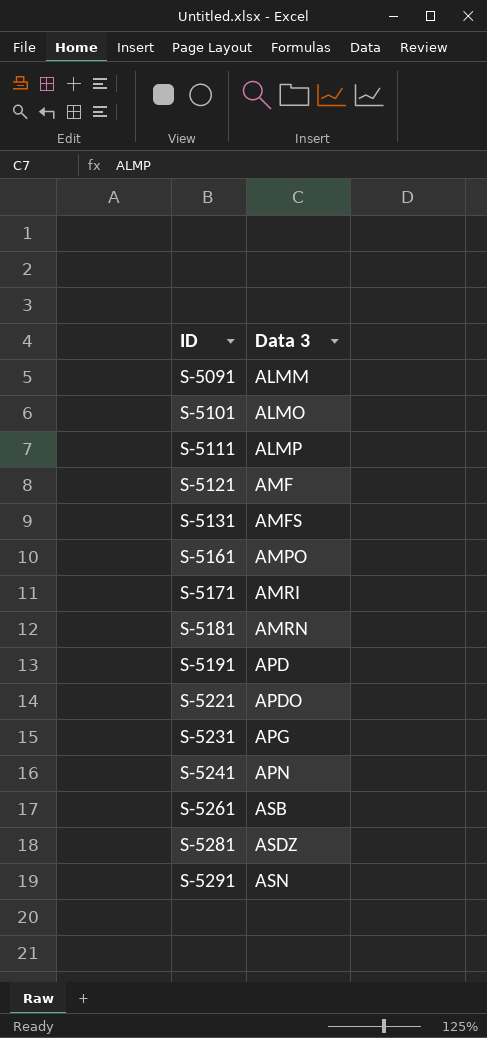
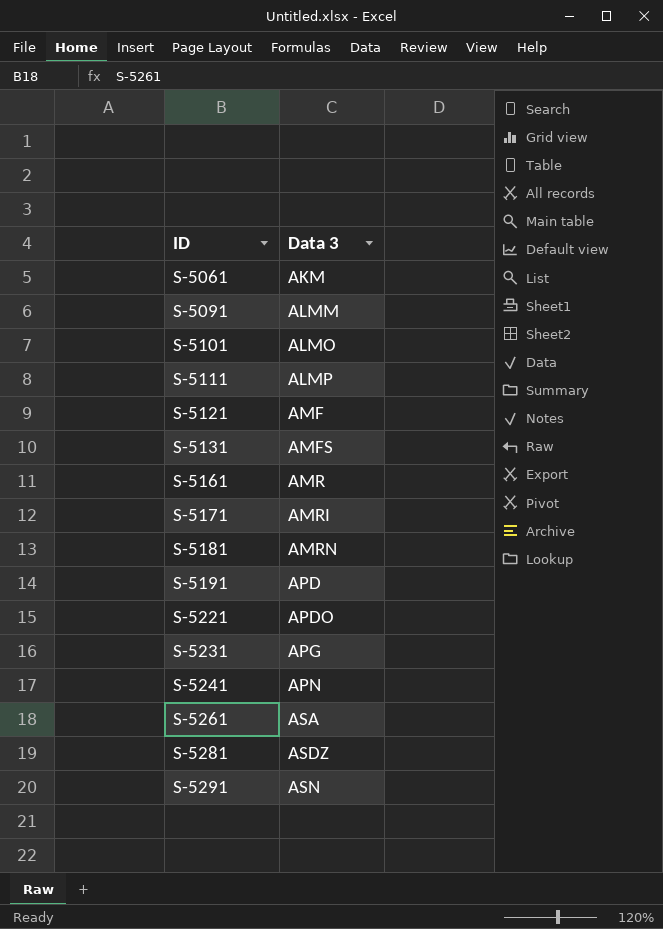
row S-5061: none -> AKM
S-5161 | Data 3: AMPO -> AMR
S-5261 | Data 3: ASB -> ASA

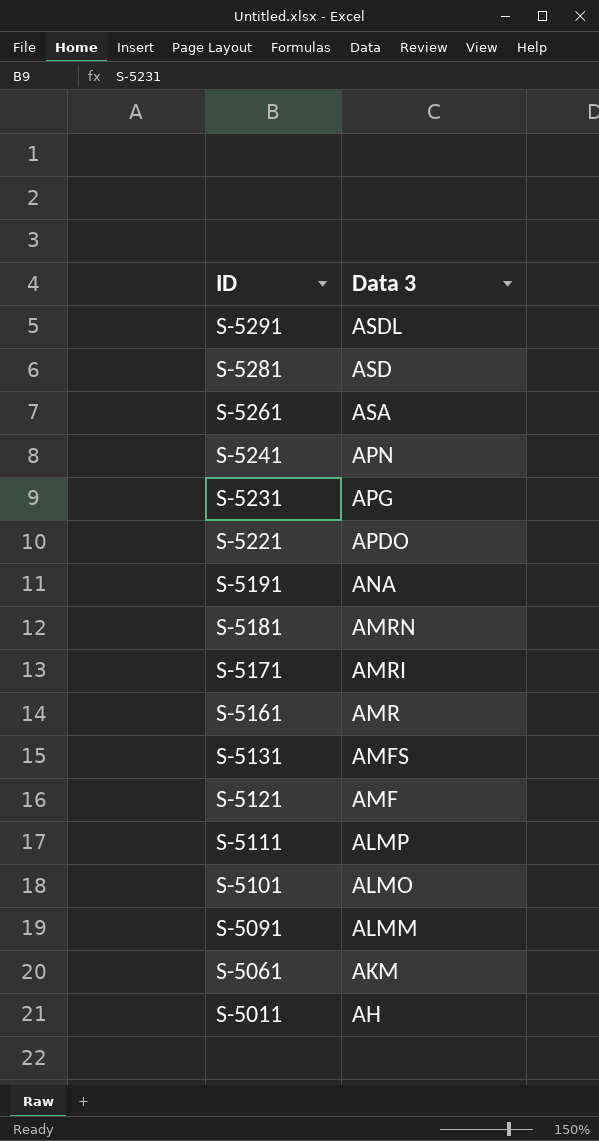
row order: ID ascending -> ID descending
S-5291 | Data 3: ASN -> ASDL
S-5281 | Data 3: ASDZ -> ASD
S-5191 | Data 3: APD -> ANA
row S-5011: none -> AH

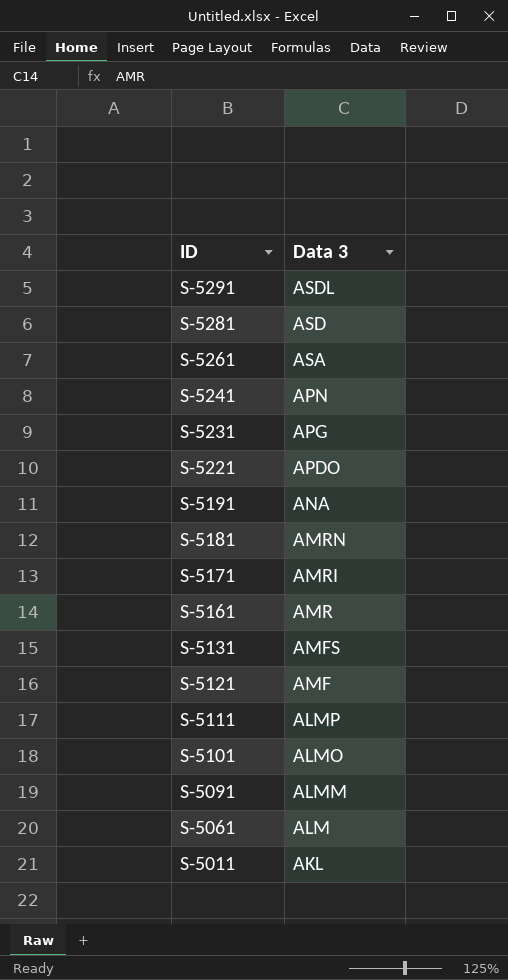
S-5061 | Data 3: AKM -> ALM
S-5011 | Data 3: AH -> AKL

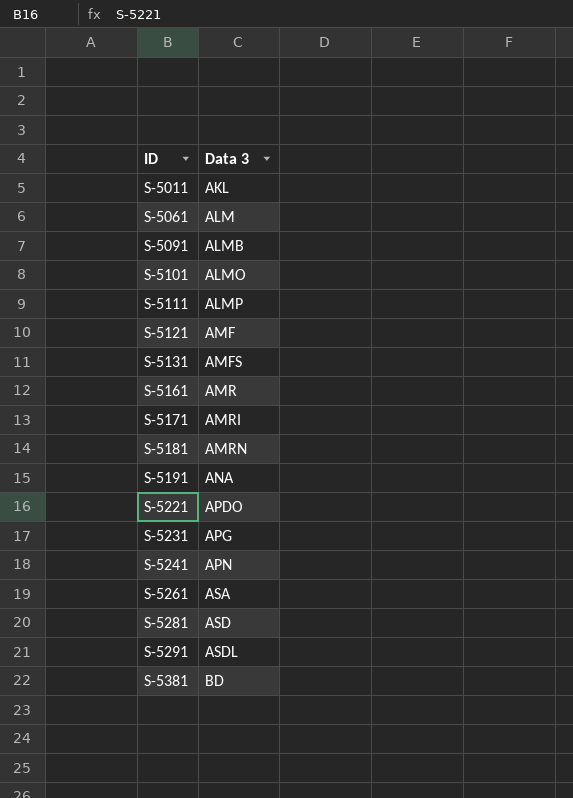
row order: ID descending -> ID ascending
S-5091 | Data 3: ALMM -> ALMB
row S-5381: none -> BD

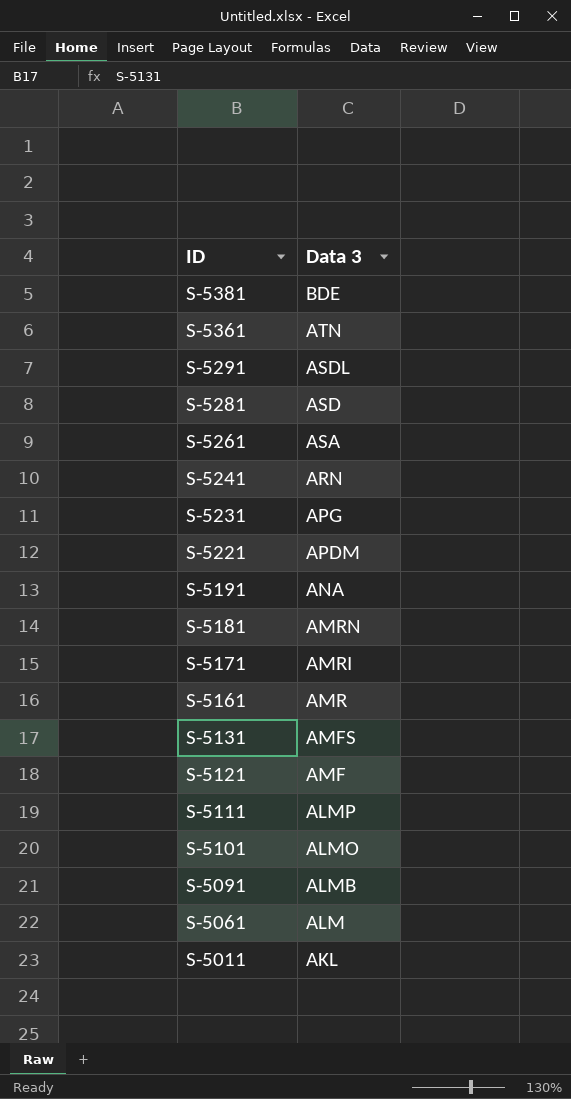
row order: ID ascending -> ID descending
S-5381 | Data 3: BD -> BDE
row S-5361: none -> ATN
S-5241 | Data 3: APN -> ARN
S-5221 | Data 3: APDO -> APDM

